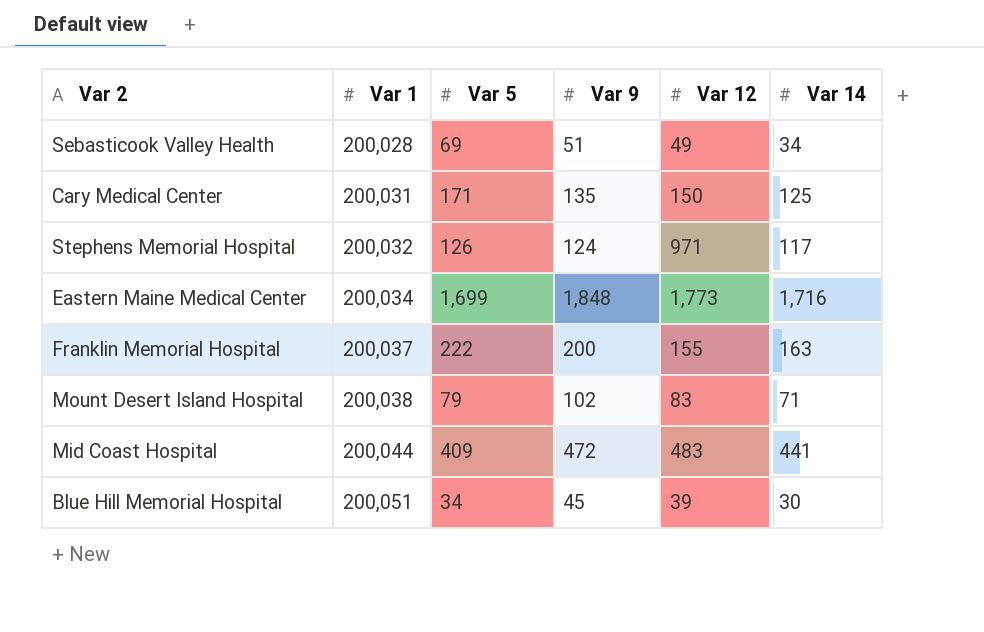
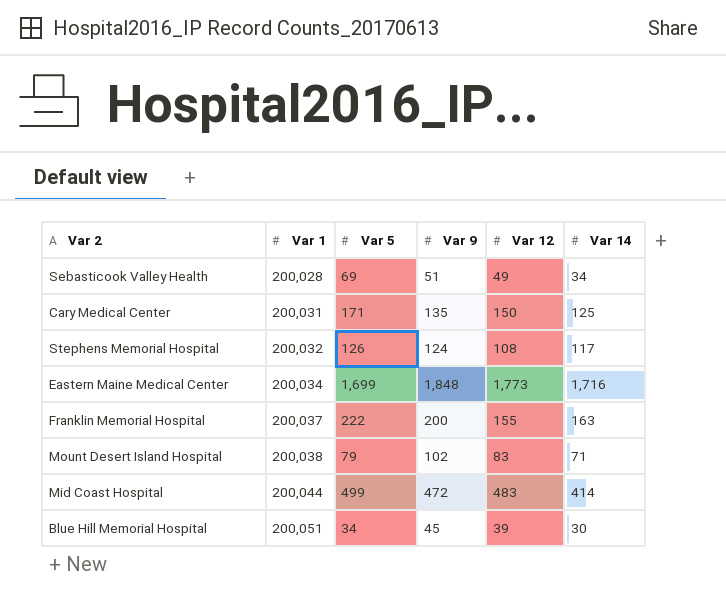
Stephens Memorial Hospital | Var 12: 971 -> 108
Mid Coast Hospital | Var 5: 409 -> 499
Mid Coast Hospital | Var 14: 441 -> 414

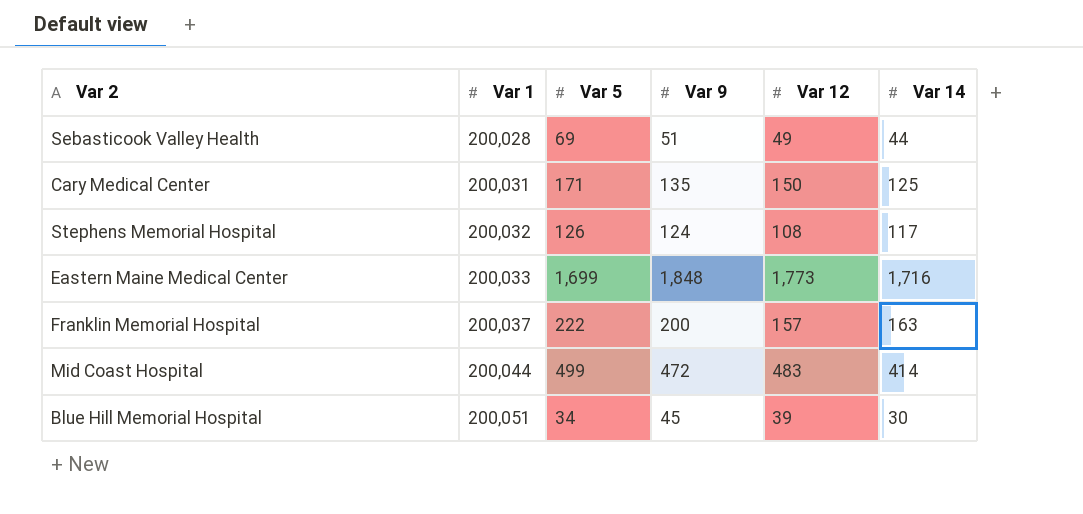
row Mount Desert Island Hospital: 200,038 | 79 | 102 | 83 | 71 -> none
Sebasticook Valley Health | Var 14: 34 -> 44
Eastern Maine Medical Center | Var 1: 200,034 -> 200,033
Franklin Memorial Hospital | Var 12: 155 -> 157

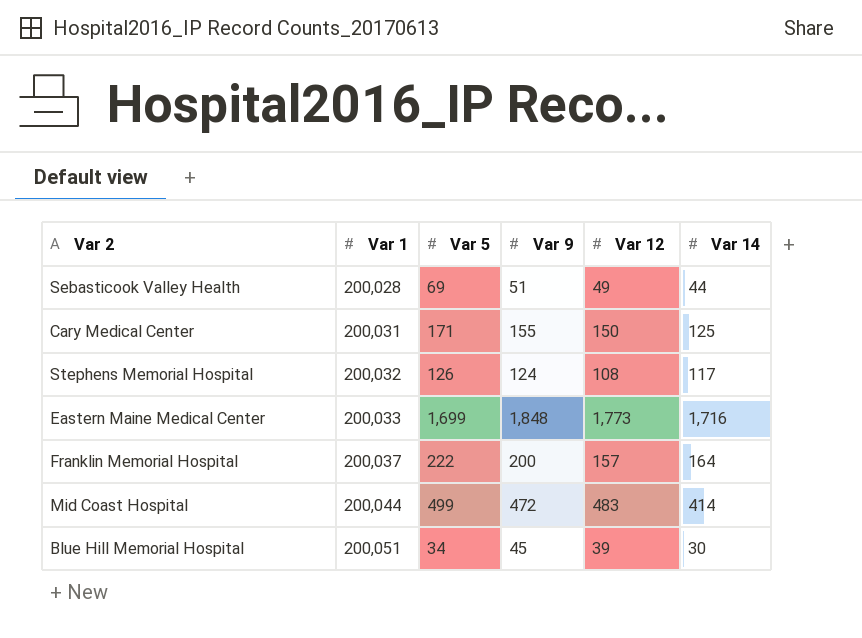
Cary Medical Center | Var 9: 135 -> 155
Franklin Memorial Hospital | Var 14: 163 -> 164

